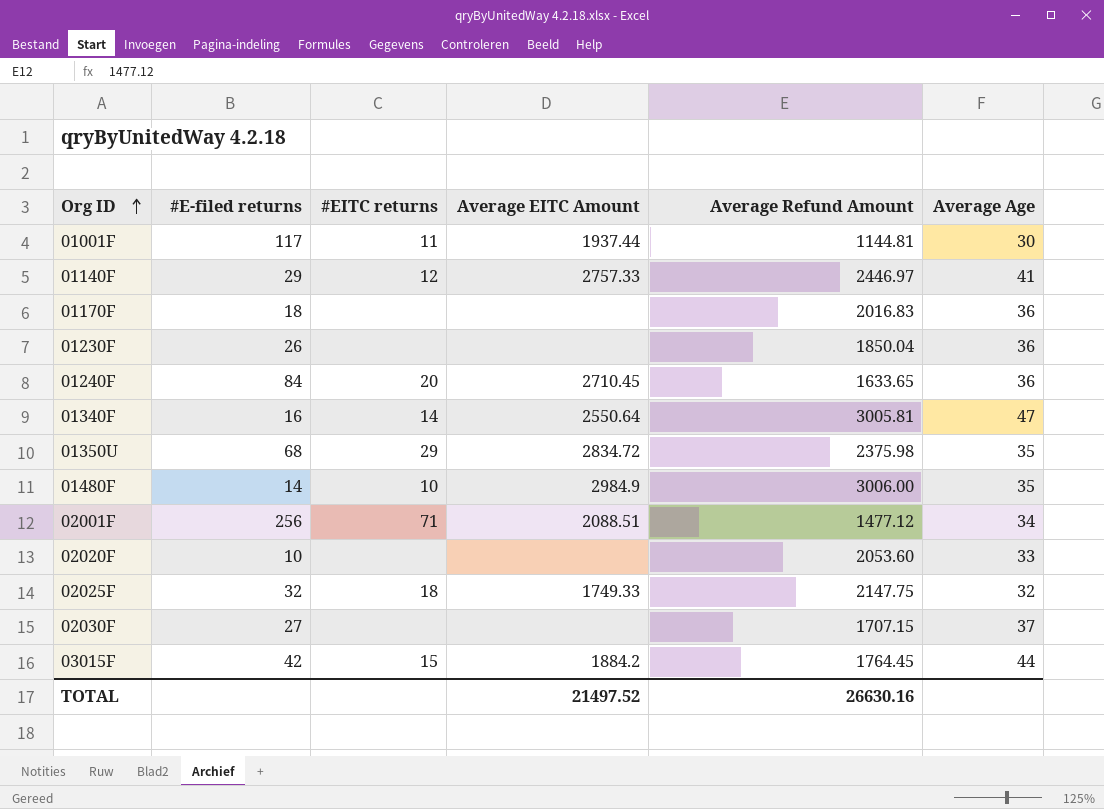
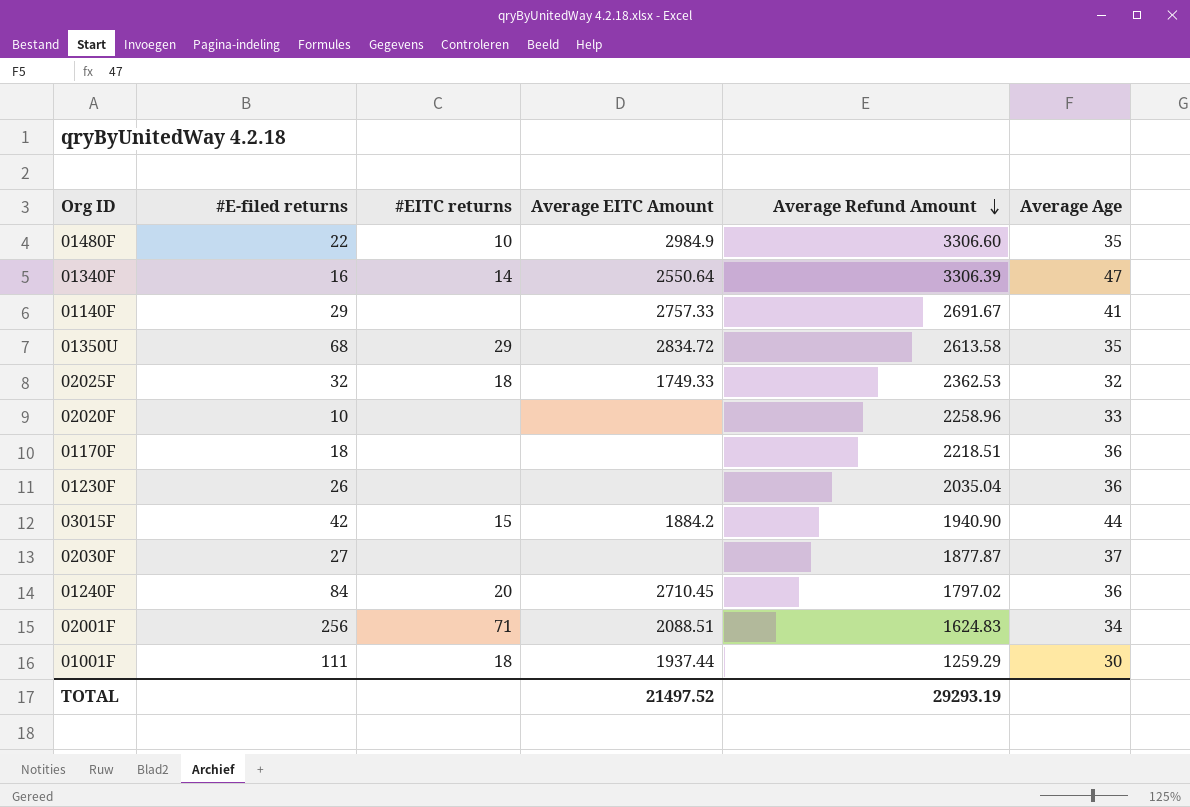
row order: Org ID ascending -> Average Refund Amount descending
01480F | #E-filed returns: 14 -> 22
01480F | Average Refund Amount: 3006.00 -> 3306.60
01340F | Average Refund Amount: 3005.81 -> 3306.39
01140F | #EITC returns: 12 -> none
01140F | Average Refund Amount: 2446.97 -> 2691.67
01350U | Average Refund Amount: 2375.98 -> 2613.58
02025F | Average Refund Amount: 2147.75 -> 2362.53
02020F | Average Refund Amount: 2053.60 -> 2258.96
01170F | Average Refund Amount: 2016.83 -> 2218.51
01230F | Average Refund Amount: 1850.04 -> 2035.04
03015F | Average Refund Amount: 1764.45 -> 1940.90
02030F | Average Refund Amount: 1707.15 -> 1877.87
01240F | Average Refund Amount: 1633.65 -> 1797.02
02001F | Average Refund Amount: 1477.12 -> 1624.83
01001F | #E-filed returns: 117 -> 111
01001F | #EITC returns: 11 -> 18
01001F | Average Refund Amount: 1144.81 -> 1259.29
TOTAL | Average Refund Amount: 26630.16 -> 29293.19

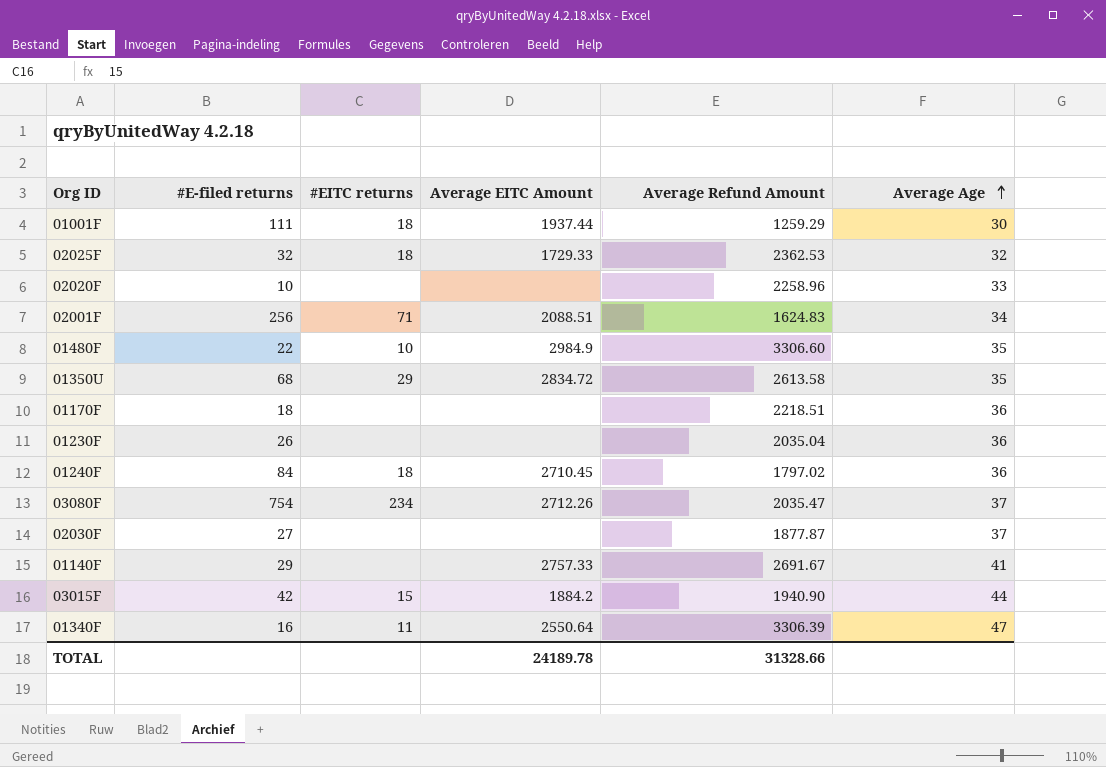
row order: Average Refund Amount descending -> Average Age ascending
02025F | Average EITC Amount: 1749.33 -> 1729.33
01240F | #EITC returns: 20 -> 18
row 03080F: none -> 754 | 234 | 2712.26 | 2035.47 | 37
01340F | #EITC returns: 14 -> 11
TOTAL | Average EITC Amount: 21497.52 -> 24189.78
TOTAL | Average Refund Amount: 29293.19 -> 31328.66

